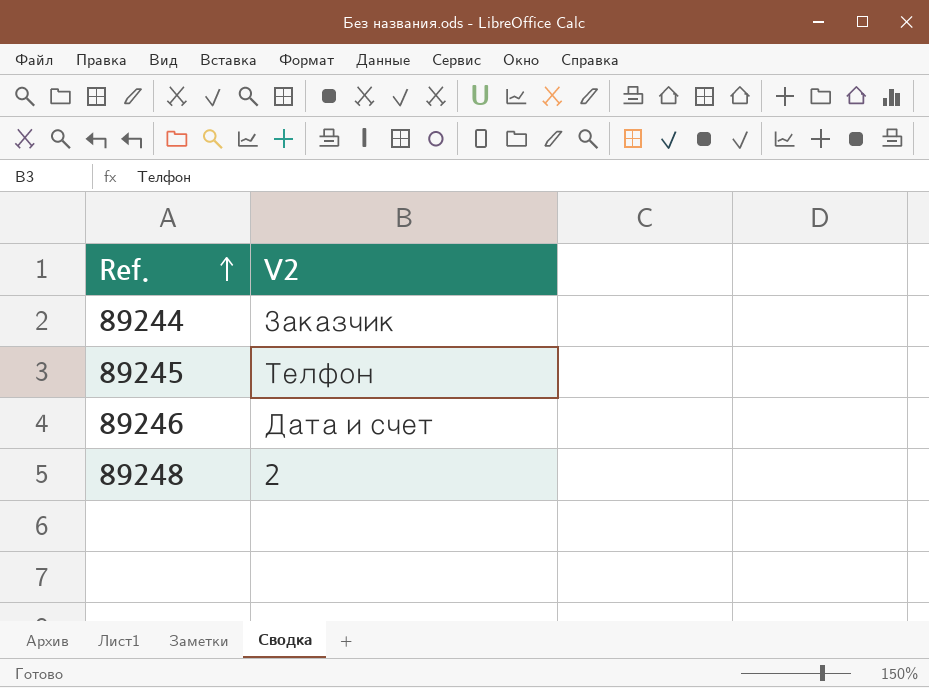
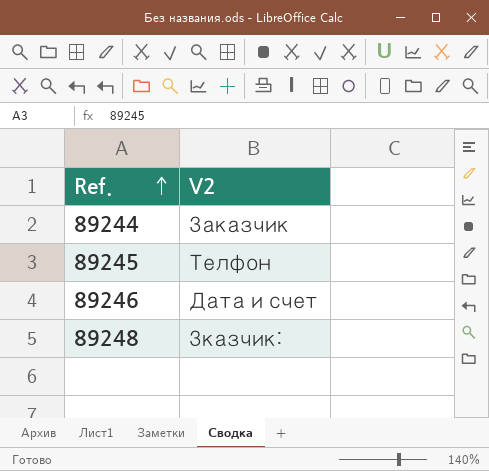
89248 | V2: 2 -> Зказчик:

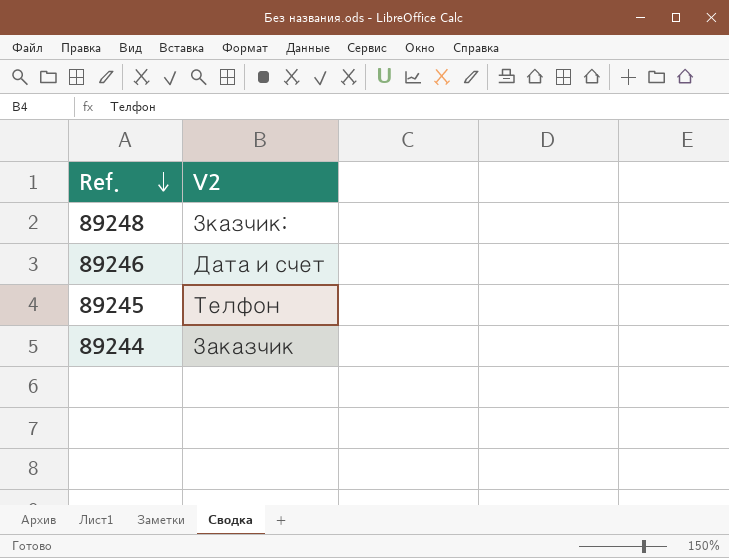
row order: Ref. ascending -> Ref. descending

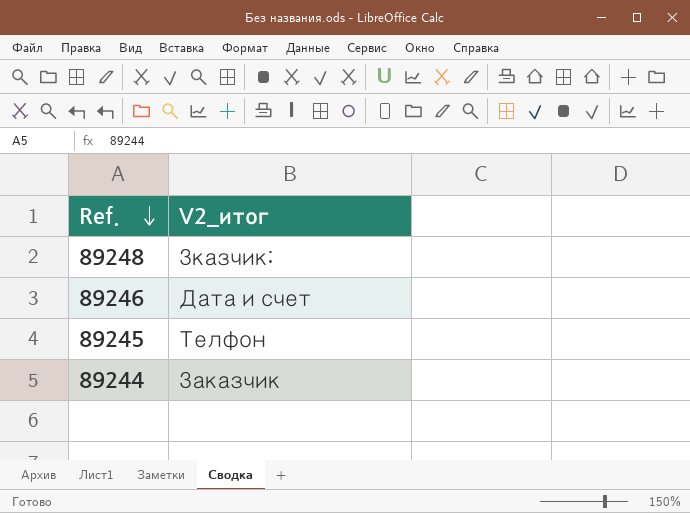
column name: V2 -> V2_итог

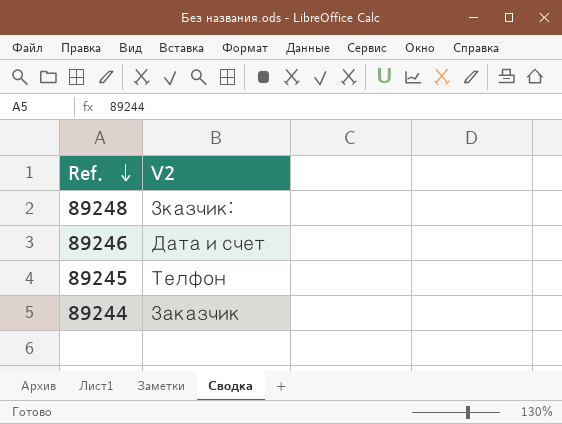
column name: V2_итог -> V2

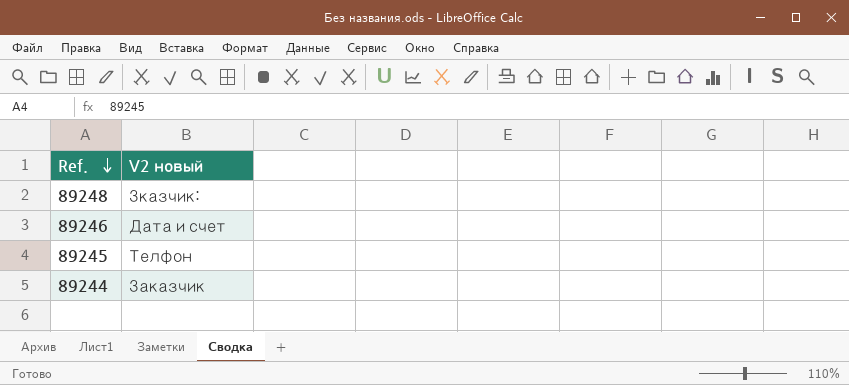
column name: V2 -> V2 новый

